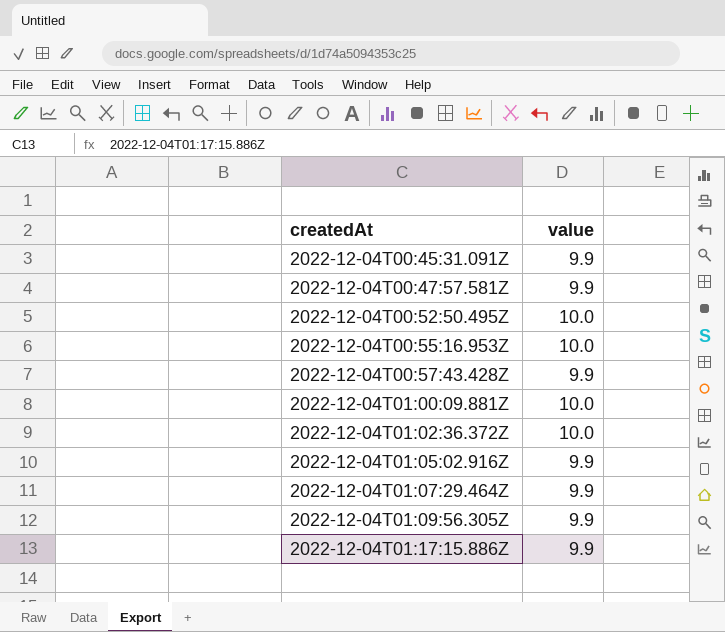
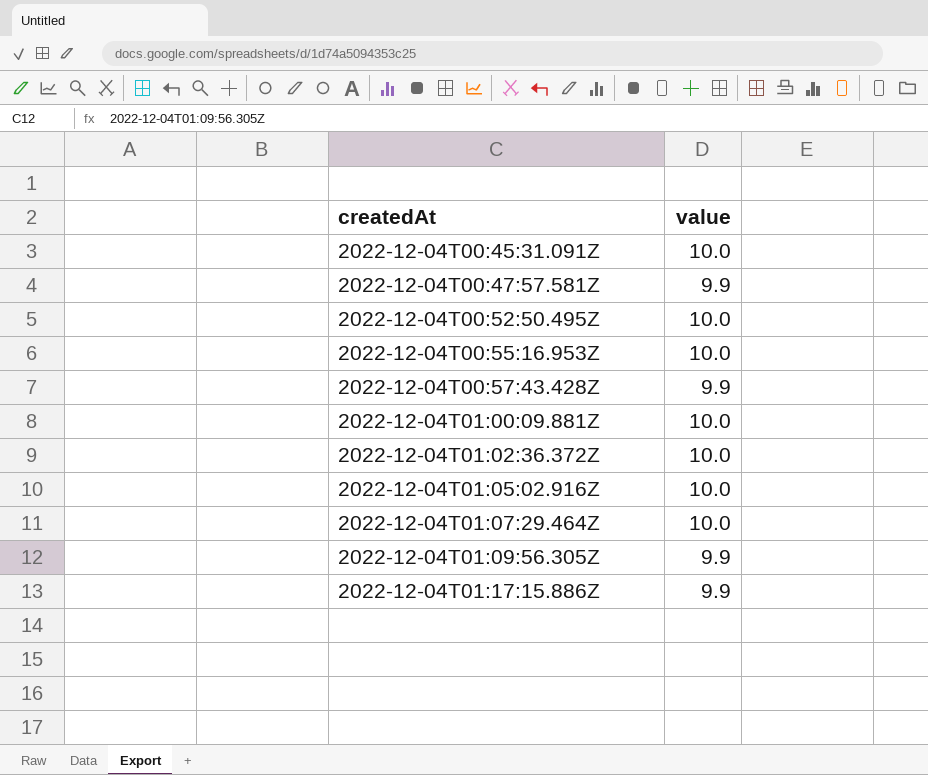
2022-12-04T00:45:31.091Z | value: 9.9 -> 10.0
2022-12-04T01:05:02.916Z | value: 9.9 -> 10.0
2022-12-04T01:07:29.464Z | value: 9.9 -> 10.0

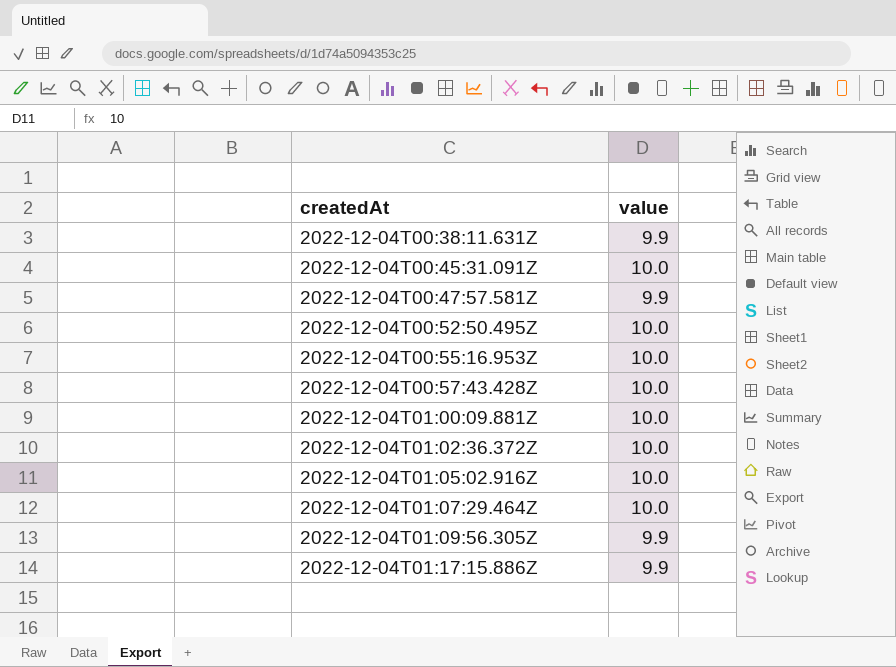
row 2022-12-04T00:38:11.631Z: none -> 9.9
2022-12-04T00:57:43.428Z | value: 9.9 -> 10.0

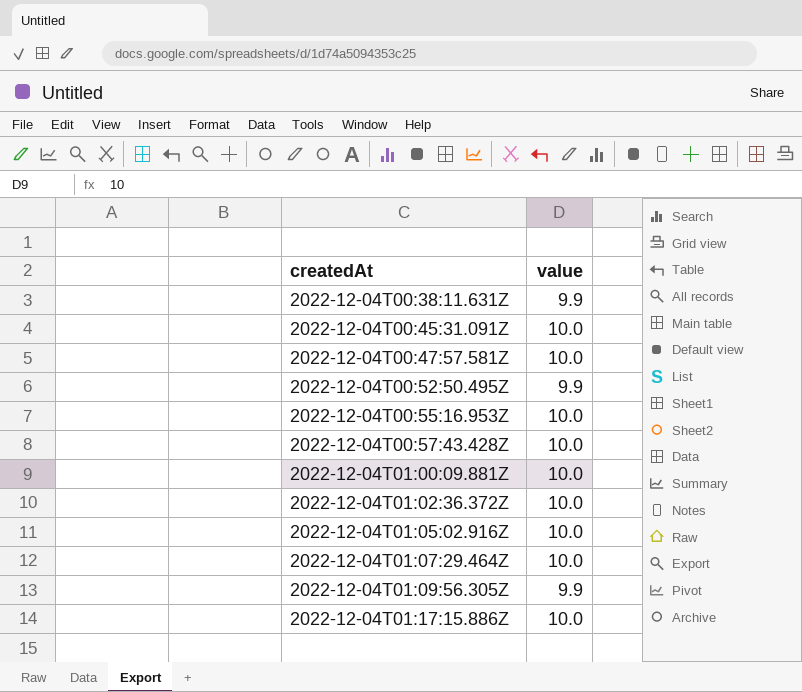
2022-12-04T00:47:57.581Z | value: 9.9 -> 10.0
2022-12-04T00:52:50.495Z | value: 10.0 -> 9.9
2022-12-04T01:17:15.886Z | value: 9.9 -> 10.0

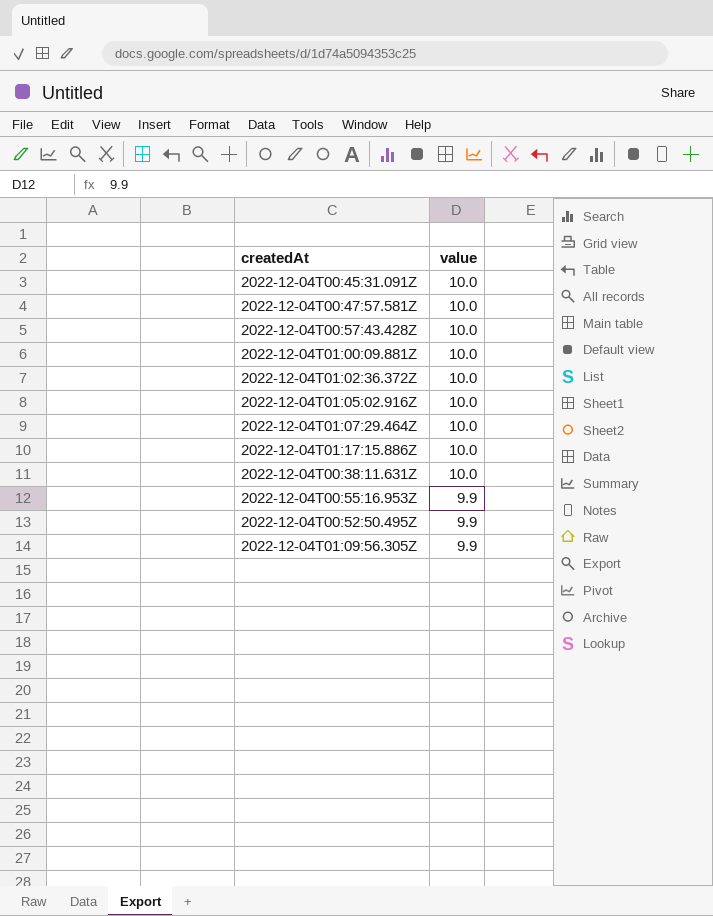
row order: createdAt ascending -> value descending
2022-12-04T00:38:11.631Z | value: 9.9 -> 10.0
2022-12-04T00:55:16.953Z | value: 10.0 -> 9.9

